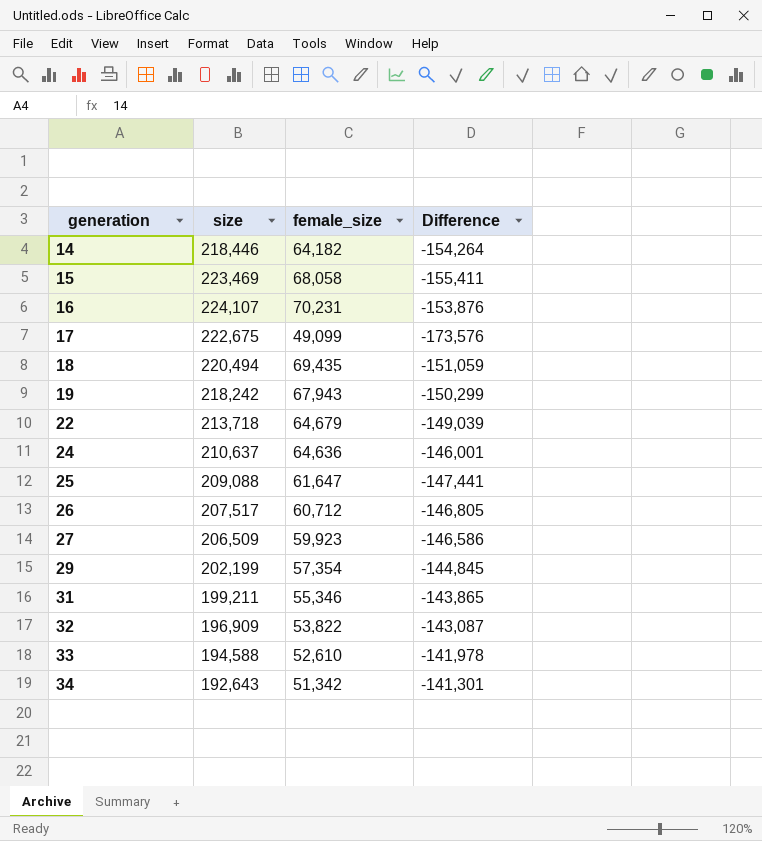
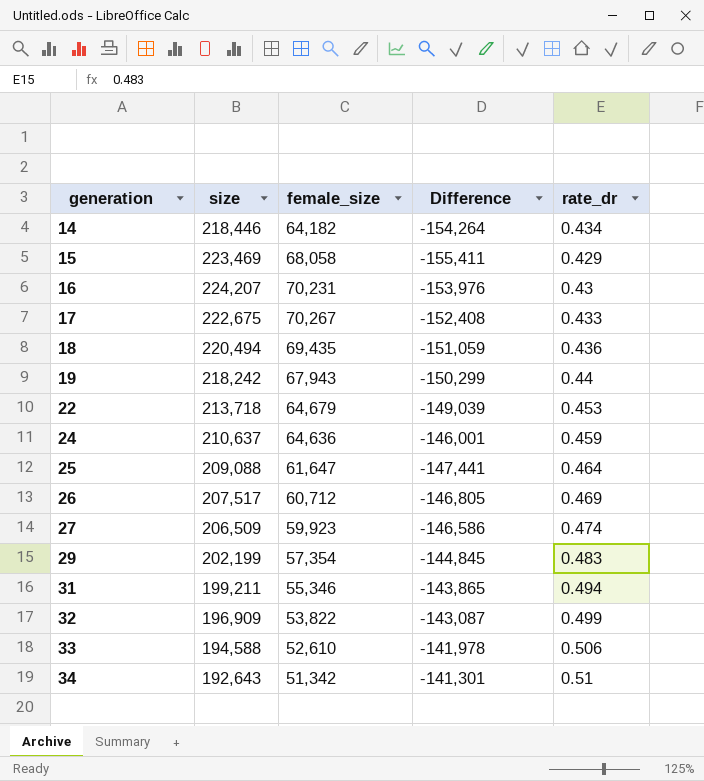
column rate_dr | position: none -> 5
16 | size: 224,107 -> 224,207
16 | Difference: -153,876 -> -153,976
17 | female_size: 49,099 -> 70,267
17 | Difference: -173,576 -> -152,408

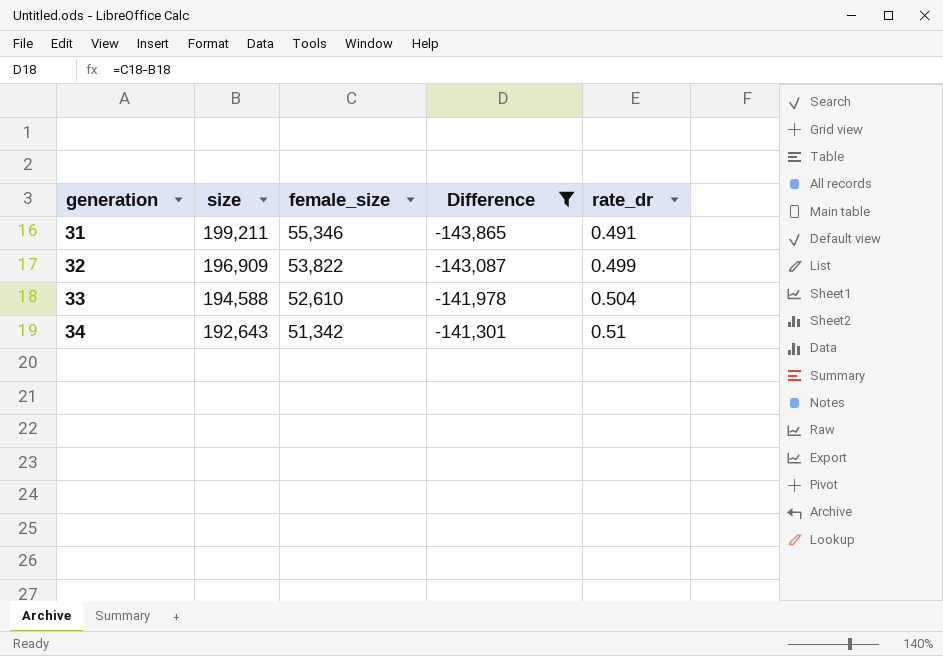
filter: none -> Difference >= -143,865
31 | rate_dr: 0.494 -> 0.491
33 | rate_dr: 0.506 -> 0.504

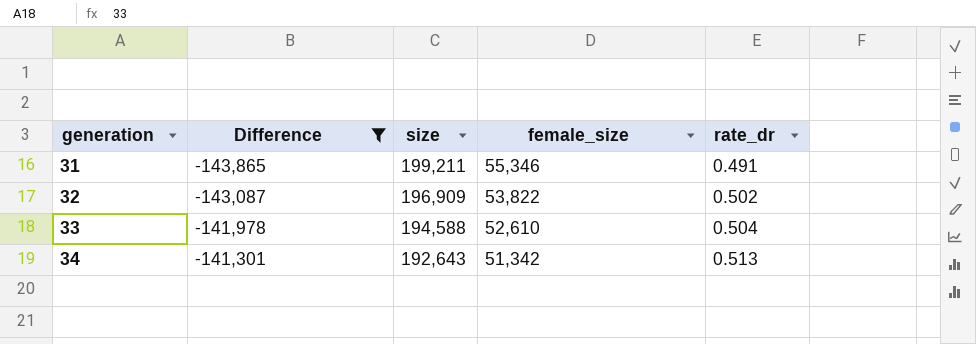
column Difference | position: 4 -> 2
32 | rate_dr: 0.499 -> 0.502
34 | rate_dr: 0.51 -> 0.513

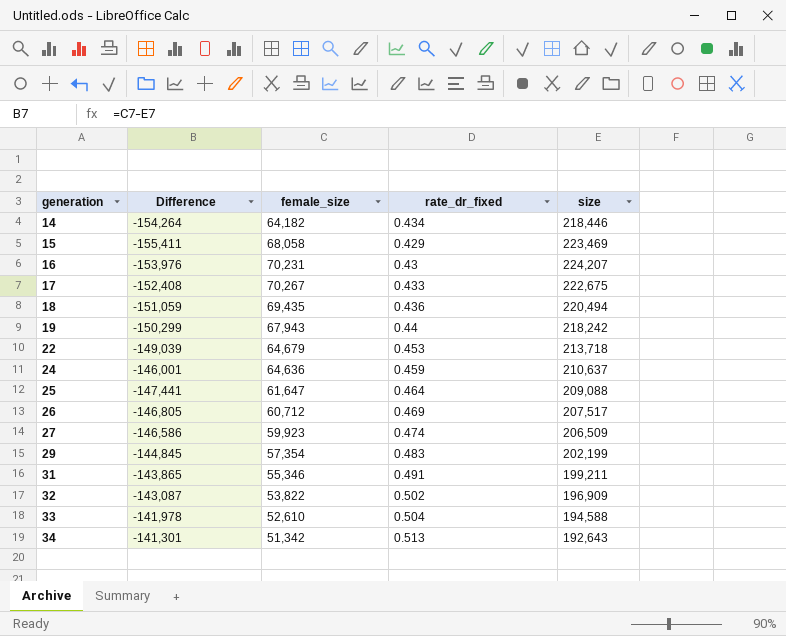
filter: Difference >= -143,865 -> none
column name: rate_dr -> rate_dr_fixed
column size | position: 3 -> 5

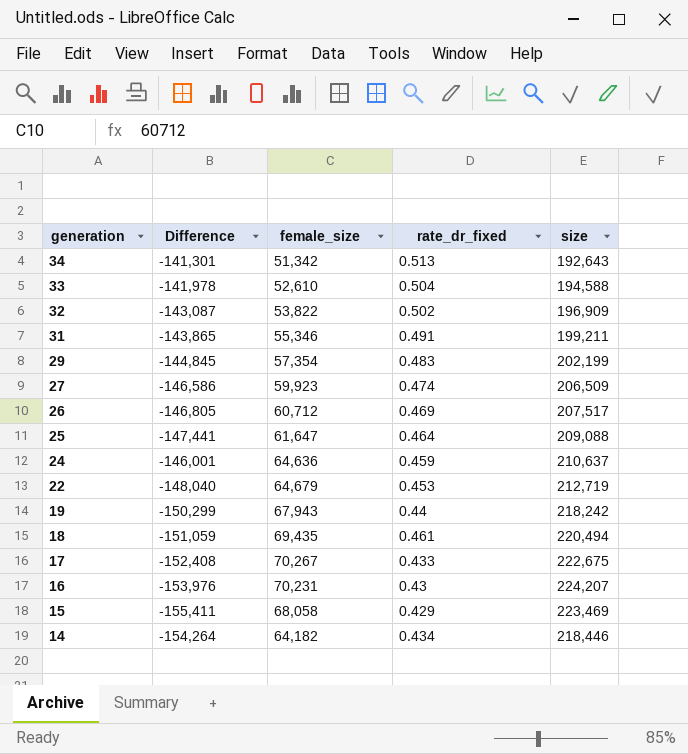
row order: generation ascending -> generation descending
22 | Difference: -149,039 -> -148,040
22 | size: 213,718 -> 212,719
18 | rate_dr_fixed: 0.436 -> 0.461

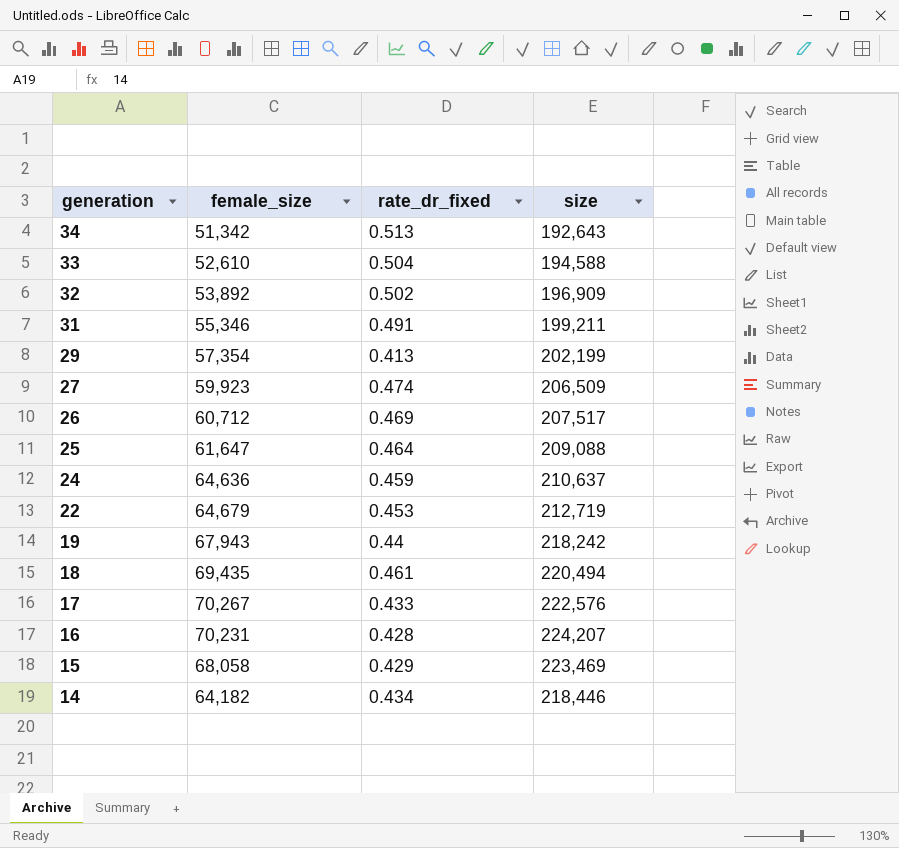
column Difference | formula: [female_size] - [size] -> none
32 | female_size: 53,822 -> 53,892
29 | rate_dr_fixed: 0.483 -> 0.413
17 | size: 222,675 -> 222,576
16 | rate_dr_fixed: 0.43 -> 0.428

